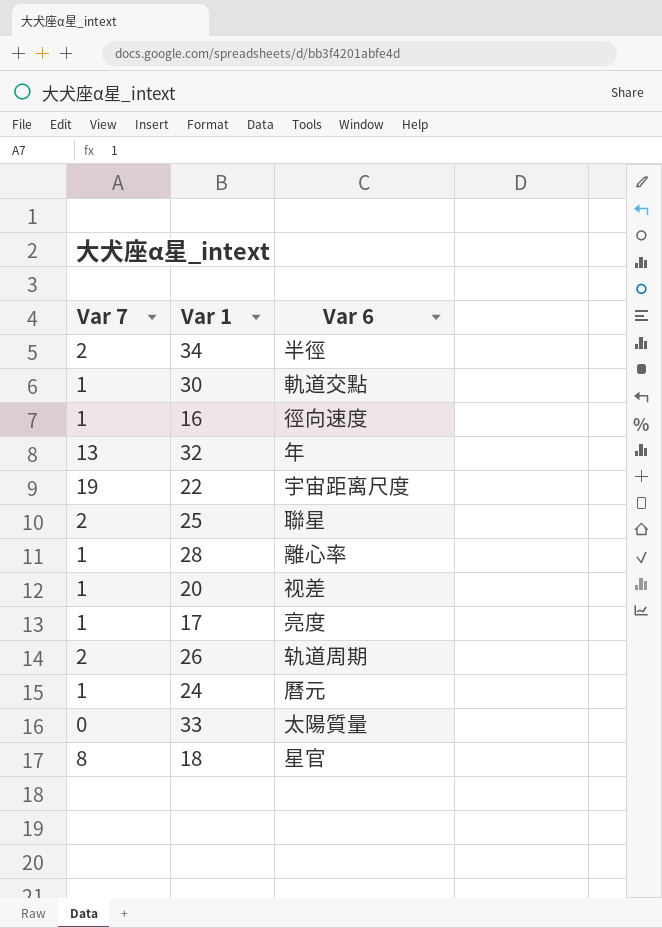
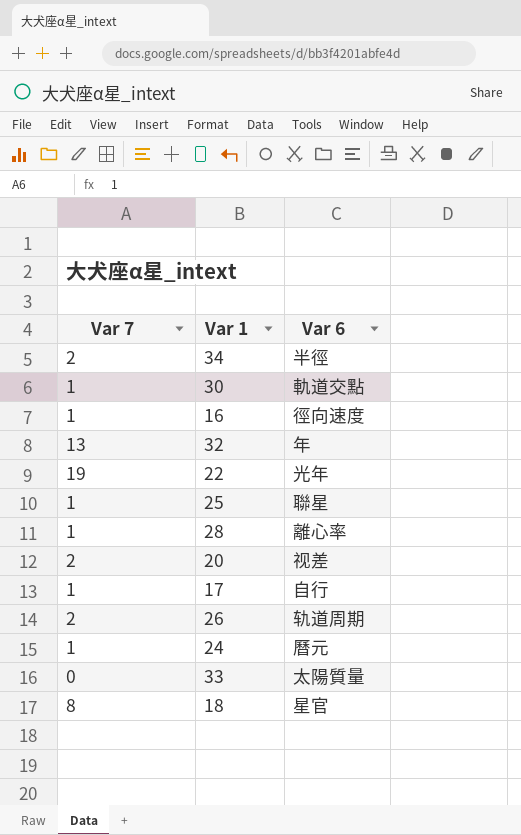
22 | Var 6: 宇宙距离尺度 -> 光年
25 | Var 7: 2 -> 1
20 | Var 7: 1 -> 2
17 | Var 6: 亮度 -> 自行

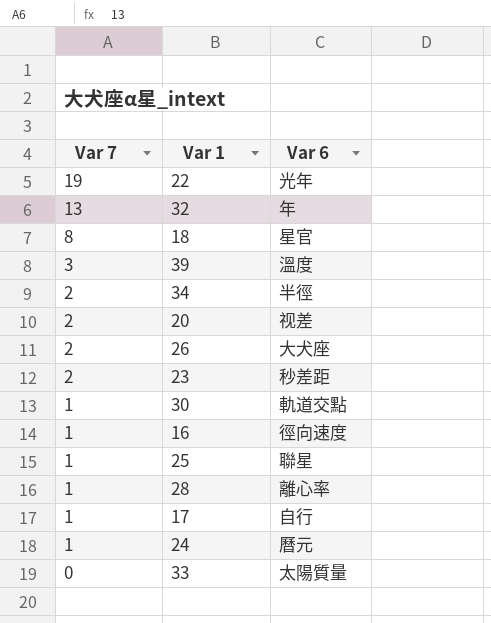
row order: none -> Var 7 descending
row 39: none -> 3 | 溫度
26 | Var 6: 轨道周期 -> 大犬座
row 23: none -> 2 | 秒差距

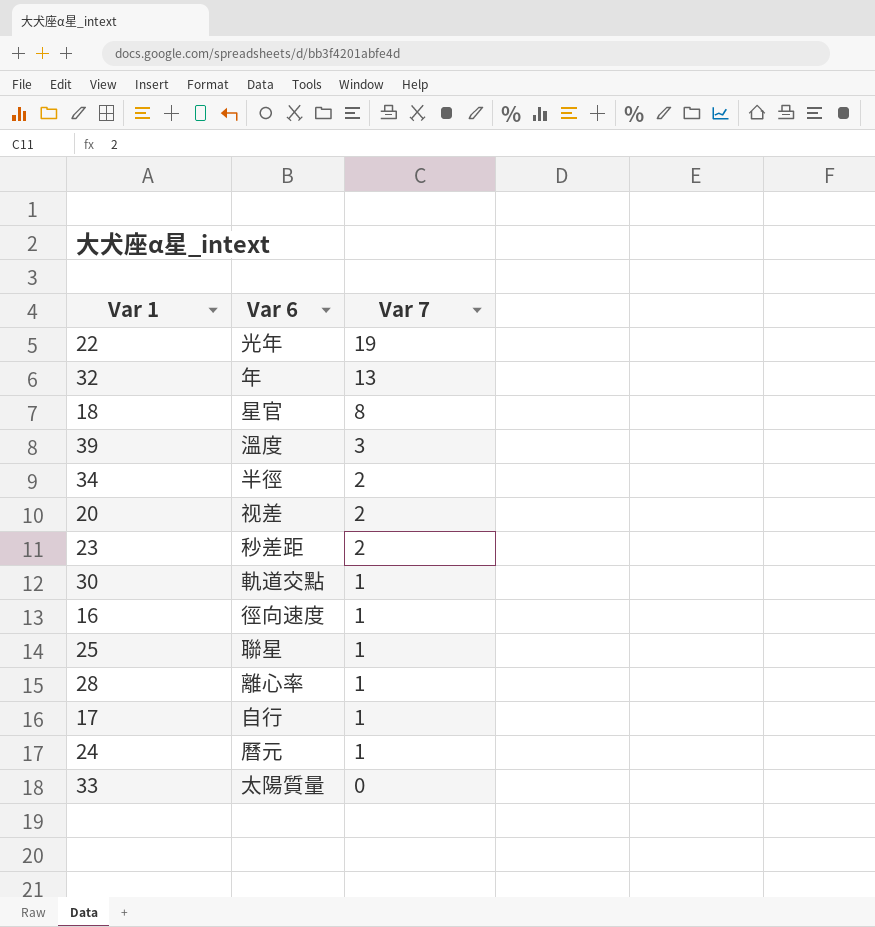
column Var 7 | position: 1 -> 3
row 26: 2 | 大犬座 -> none

